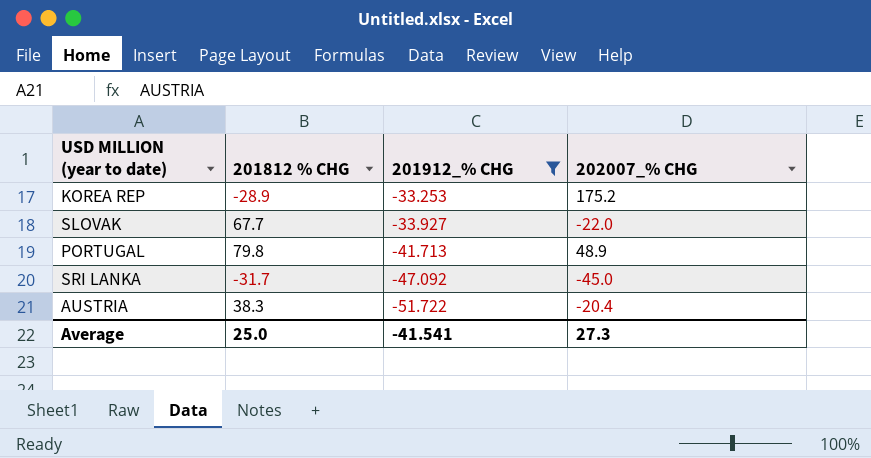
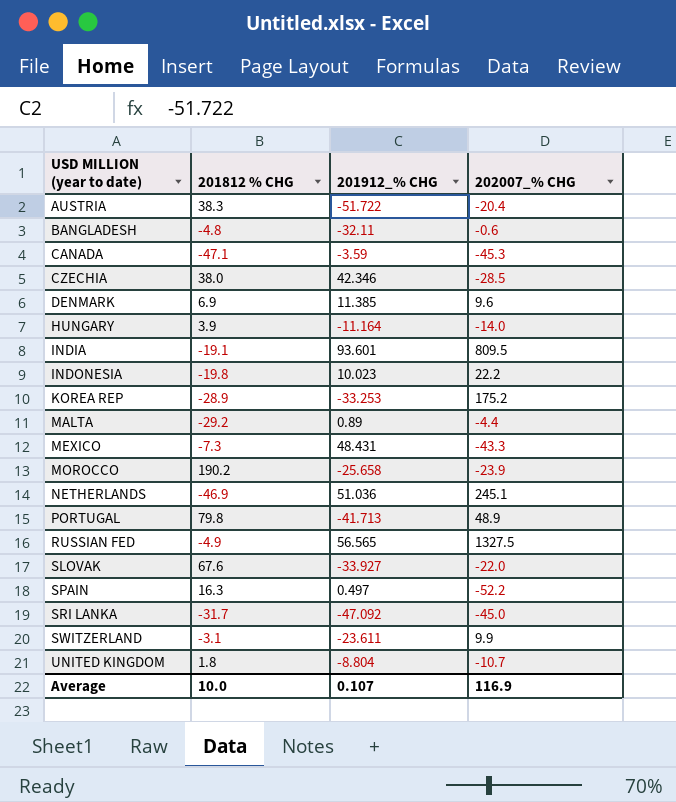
filter: 201912_% CHG <= -33.253 -> none
row order: 201912_% CHG descending -> USD MILLION (year to date) ascending
SLOVAK | 201812 % CHG: 67.7 -> 67.6
Average | 201812 % CHG: 25.0 -> 10.0
Average | 201912_% CHG: -41.541 -> 0.107
Average | 202007_% CHG: 27.3 -> 116.9

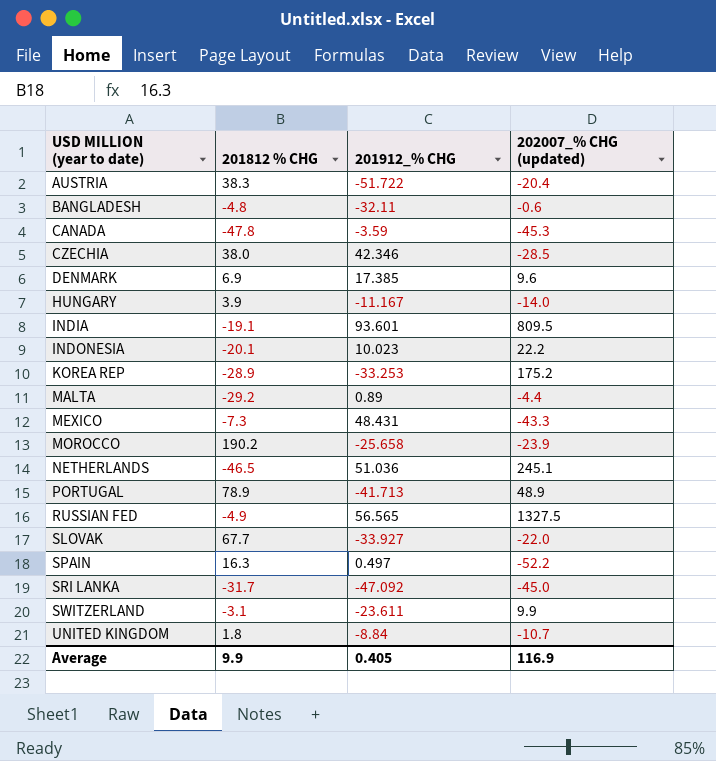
column name: 202007_% CHG -> 202007_% CHG (updated)
CANADA | 201812 % CHG: -47.1 -> -47.8
DENMARK | 201912_% CHG: 11.385 -> 17.385
HUNGARY | 201912_% CHG: -11.164 -> -11.167
INDONESIA | 201812 % CHG: -19.8 -> -20.1
NETHERLANDS | 201812 % CHG: -46.9 -> -46.5
PORTUGAL | 201812 % CHG: 79.8 -> 78.9
SLOVAK | 201812 % CHG: 67.6 -> 67.7
UNITED KINGDOM | 201912_% CHG: -8.804 -> -8.84
Average | 201812 % CHG: 10.0 -> 9.9
Average | 201912_% CHG: 0.107 -> 0.405

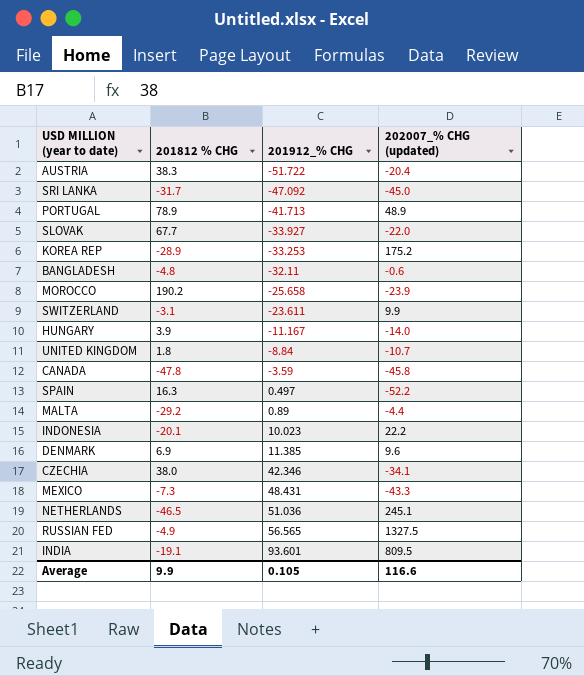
row order: USD MILLION (year to date) ascending -> 201912_% CHG ascending
CANADA | 202007_% CHG (updated): -45.3 -> -45.8
DENMARK | 201912_% CHG: 17.385 -> 11.385
CZECHIA | 202007_% CHG (updated): -28.5 -> -34.1
Average | 201912_% CHG: 0.405 -> 0.105
Average | 202007_% CHG (updated): 116.9 -> 116.6

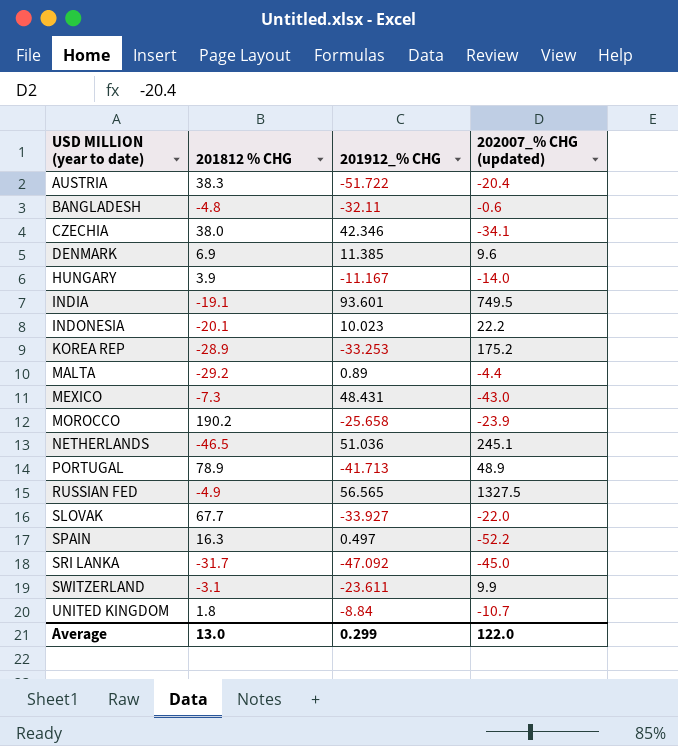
row order: 201912_% CHG ascending -> USD MILLION (year to date) ascending
row CANADA: -47.8 | -3.59 | -45.8 -> none
INDIA | 202007_% CHG (updated): 809.5 -> 749.5
MEXICO | 202007_% CHG (updated): -43.3 -> -43.0
Average | 201812 % CHG: 9.9 -> 13.0
Average | 201912_% CHG: 0.105 -> 0.299
Average | 202007_% CHG (updated): 116.6 -> 122.0

